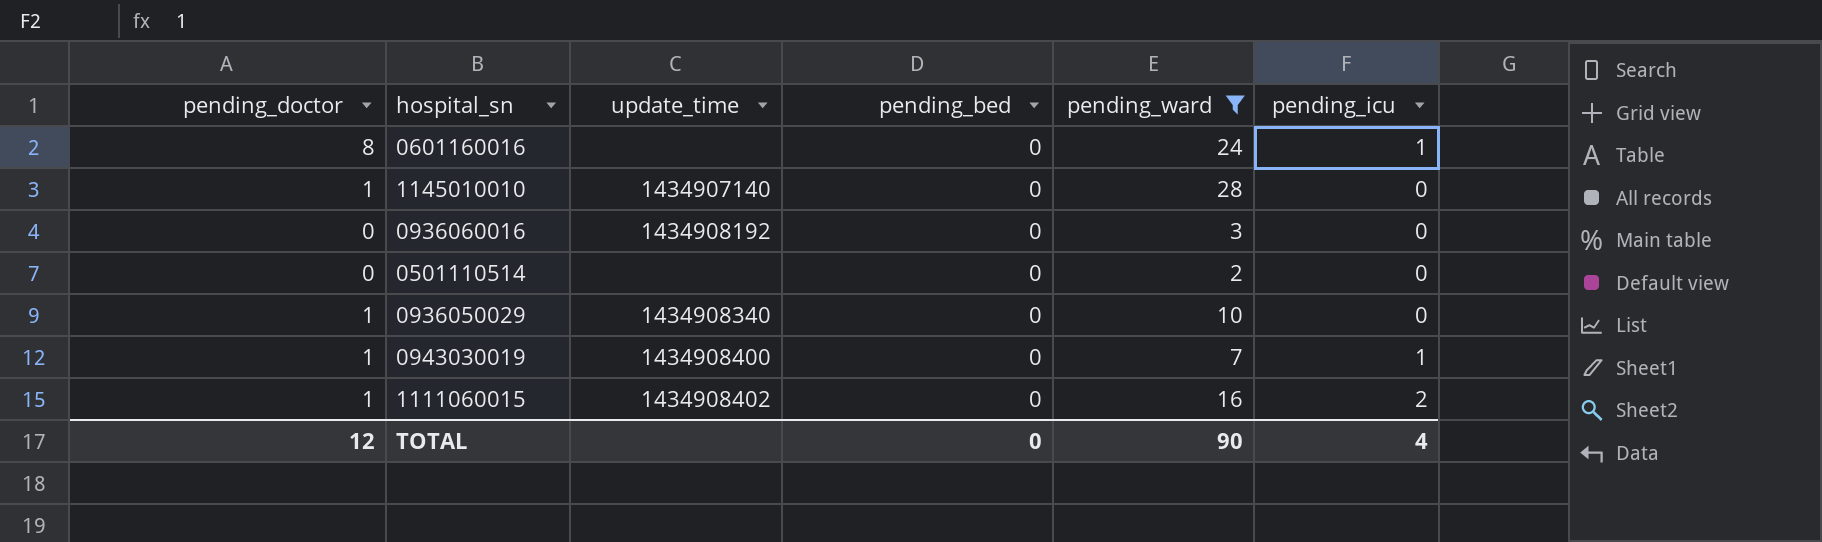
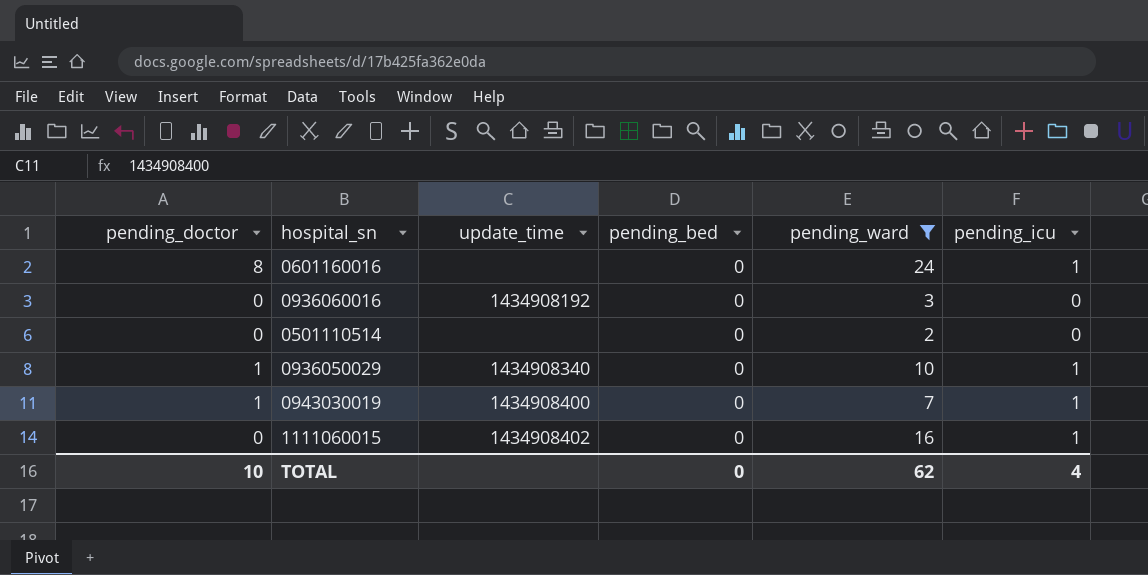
row 1145010010: 1 | 1434907140 | 0 | 28 | 0 -> none
0936050029 | pending_icu: 0 -> 1
1111060015 | pending_doctor: 1 -> 0
1111060015 | pending_icu: 2 -> 1
TOTAL | pending_doctor: 12 -> 10
TOTAL | pending_ward: 90 -> 62

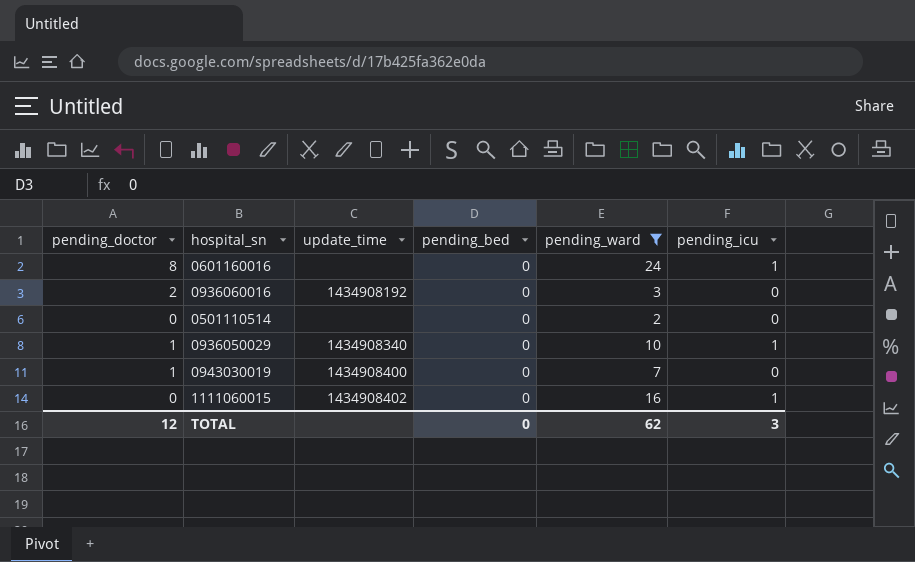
0936060016 | pending_doctor: 0 -> 2
0943030019 | pending_icu: 1 -> 0
TOTAL | pending_doctor: 10 -> 12
TOTAL | pending_icu: 4 -> 3

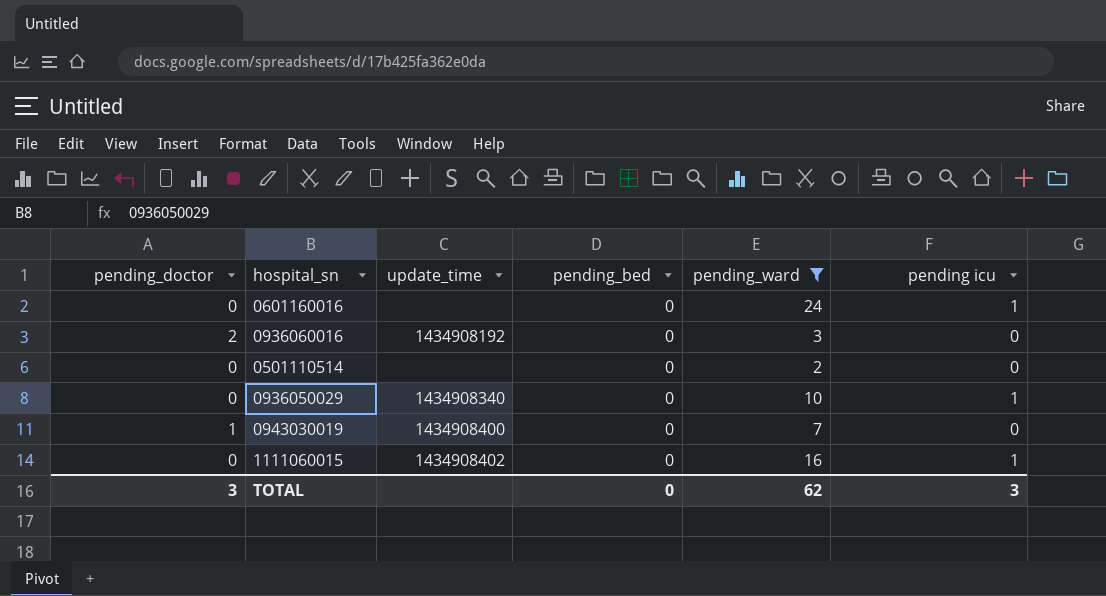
column name: pending_icu -> pending icu
0601160016 | pending_doctor: 8 -> 0
0936050029 | pending_doctor: 1 -> 0
TOTAL | pending_doctor: 12 -> 3

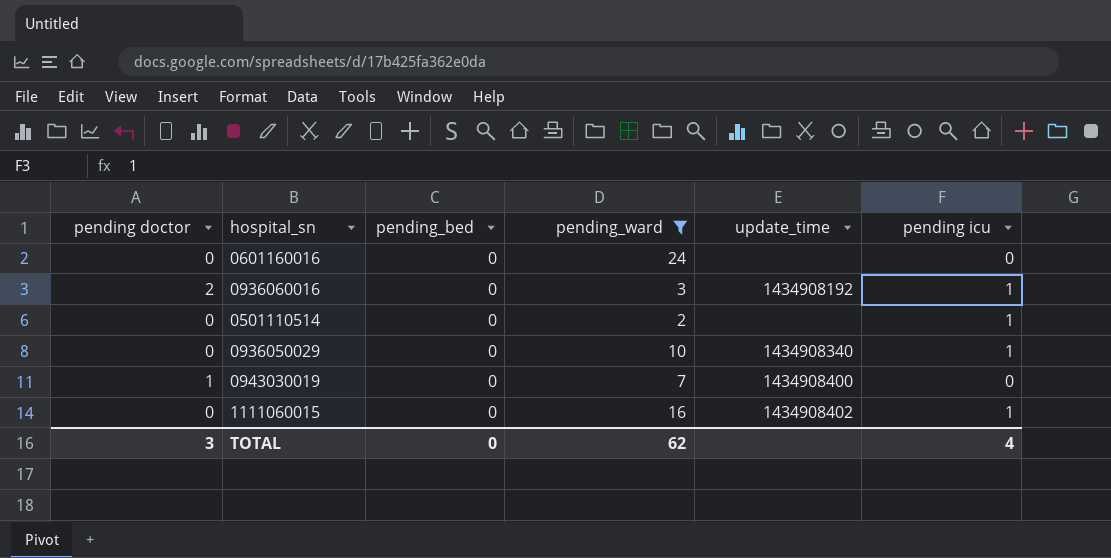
column name: pending_doctor -> pending doctor
column update_time | position: 3 -> 5
0601160016 | pending icu: 1 -> 0
0936060016 | pending icu: 0 -> 1
0501110514 | pending icu: 0 -> 1
TOTAL | pending icu: 3 -> 4

